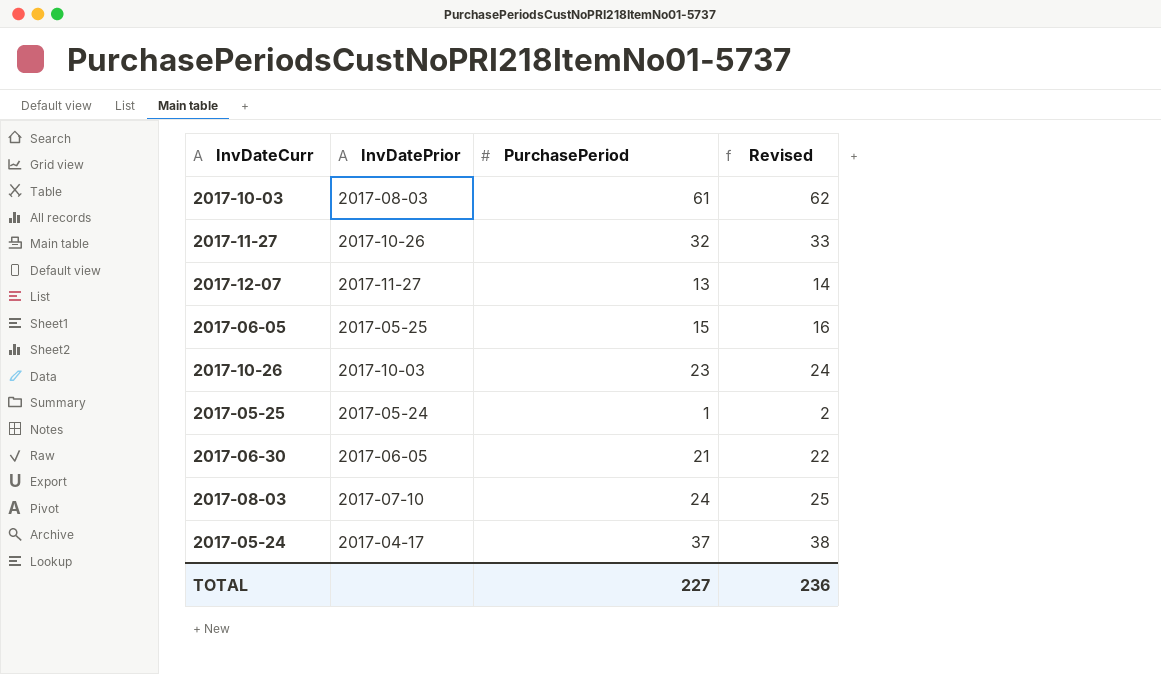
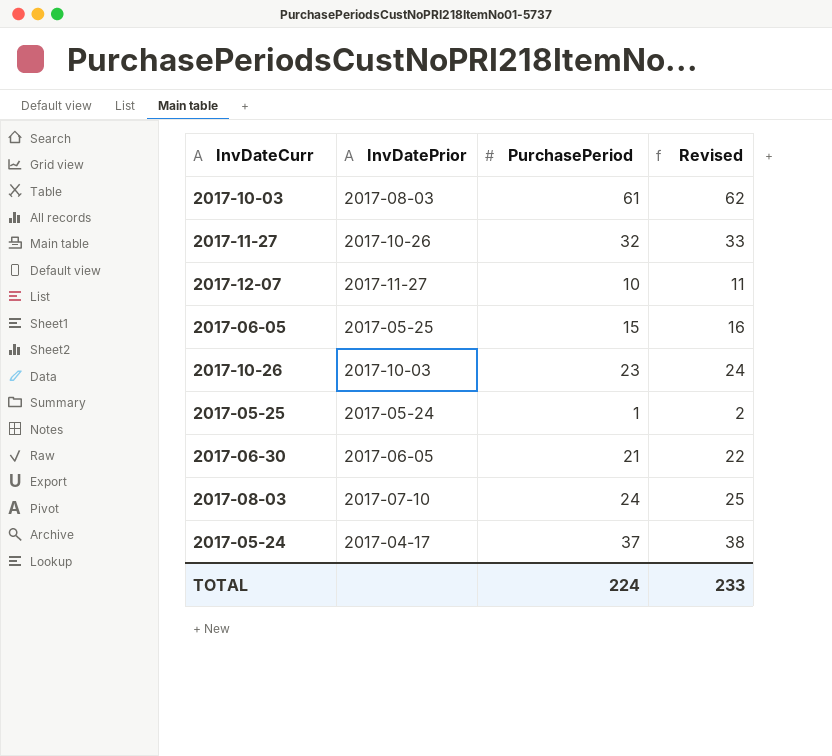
2017-12-07 | PurchasePeriod: 13 -> 10
2017-12-07 | Revised: 14 -> 11
TOTAL | PurchasePeriod: 227 -> 224
TOTAL | Revised: 236 -> 233

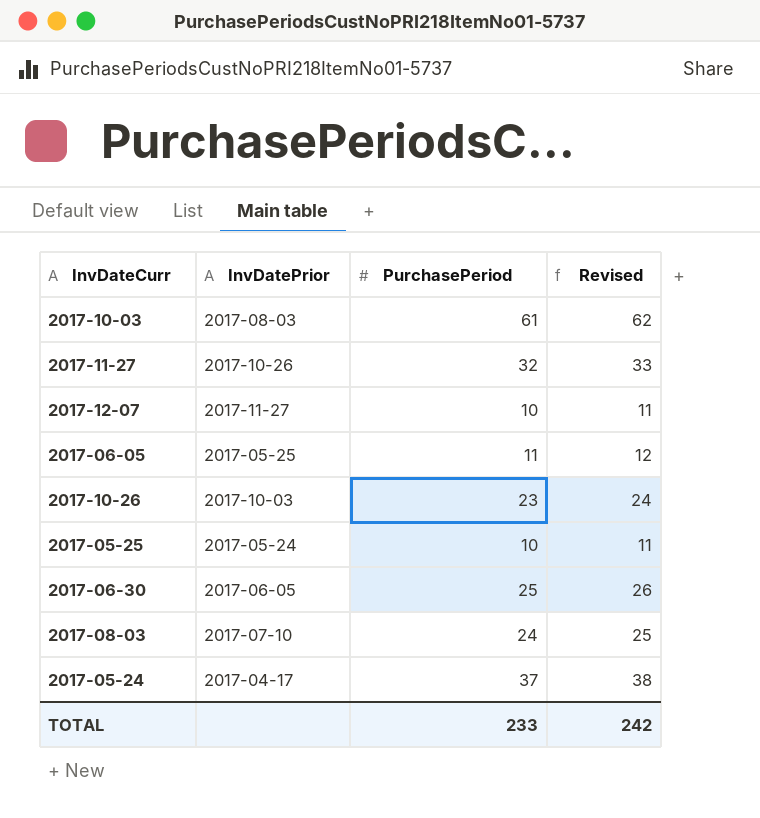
2017-06-05 | PurchasePeriod: 15 -> 11
2017-06-05 | Revised: 16 -> 12
2017-05-25 | PurchasePeriod: 1 -> 10
2017-05-25 | Revised: 2 -> 11
2017-06-30 | PurchasePeriod: 21 -> 25
2017-06-30 | Revised: 22 -> 26
TOTAL | PurchasePeriod: 224 -> 233
TOTAL | Revised: 233 -> 242

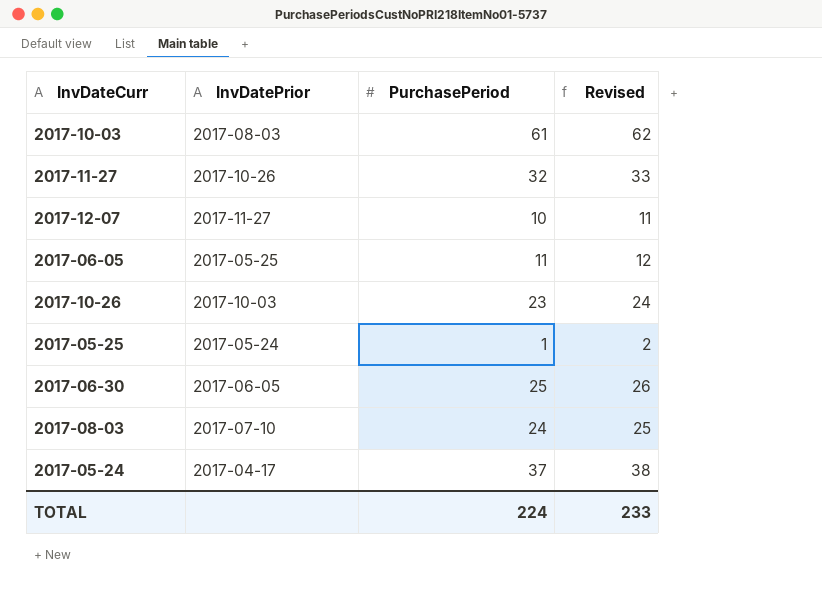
2017-05-25 | PurchasePeriod: 10 -> 1
2017-05-25 | Revised: 11 -> 2
TOTAL | PurchasePeriod: 233 -> 224
TOTAL | Revised: 242 -> 233

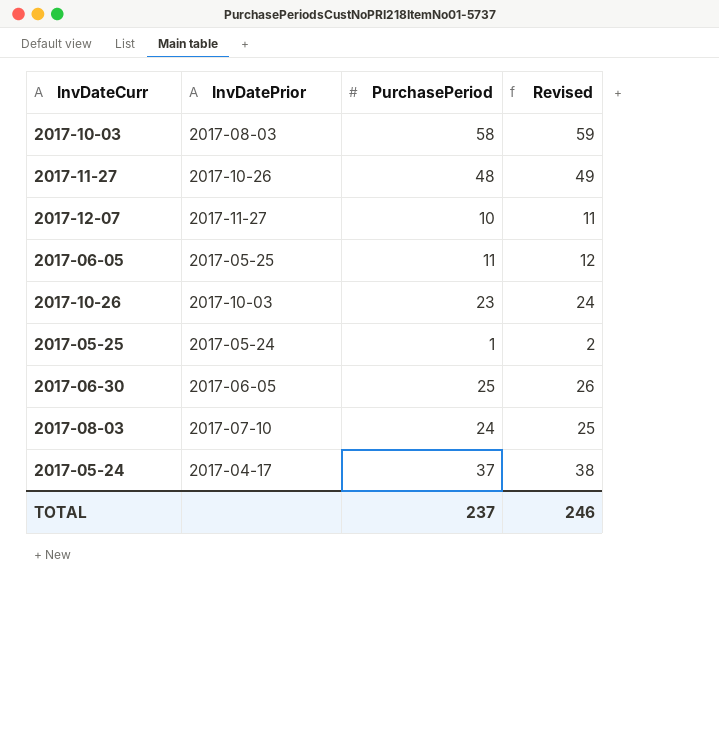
2017-10-03 | PurchasePeriod: 61 -> 58
2017-10-03 | Revised: 62 -> 59
2017-11-27 | PurchasePeriod: 32 -> 48
2017-11-27 | Revised: 33 -> 49
TOTAL | PurchasePeriod: 224 -> 237
TOTAL | Revised: 233 -> 246

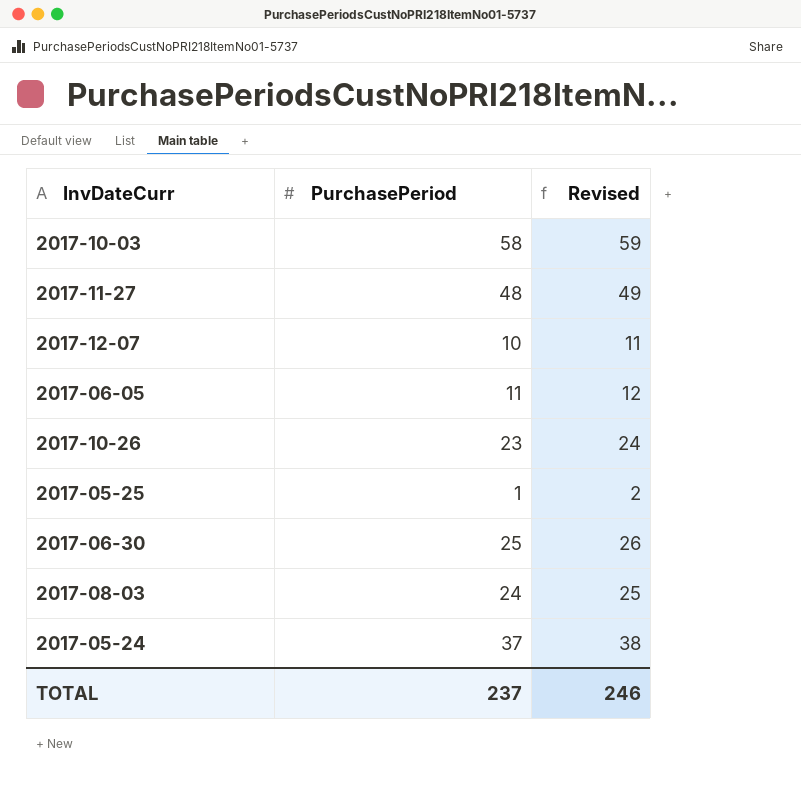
column InvDatePrior | position: 2 -> none

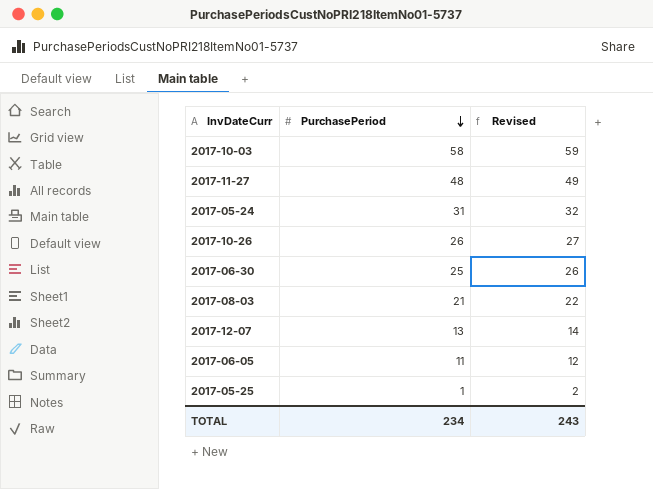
row order: none -> PurchasePeriod descending
2017-05-24 | PurchasePeriod: 37 -> 31
2017-05-24 | Revised: 38 -> 32
2017-10-26 | PurchasePeriod: 23 -> 26
2017-10-26 | Revised: 24 -> 27
2017-08-03 | PurchasePeriod: 24 -> 21
2017-08-03 | Revised: 25 -> 22
2017-12-07 | PurchasePeriod: 10 -> 13
2017-12-07 | Revised: 11 -> 14
TOTAL | PurchasePeriod: 237 -> 234
TOTAL | Revised: 246 -> 243

